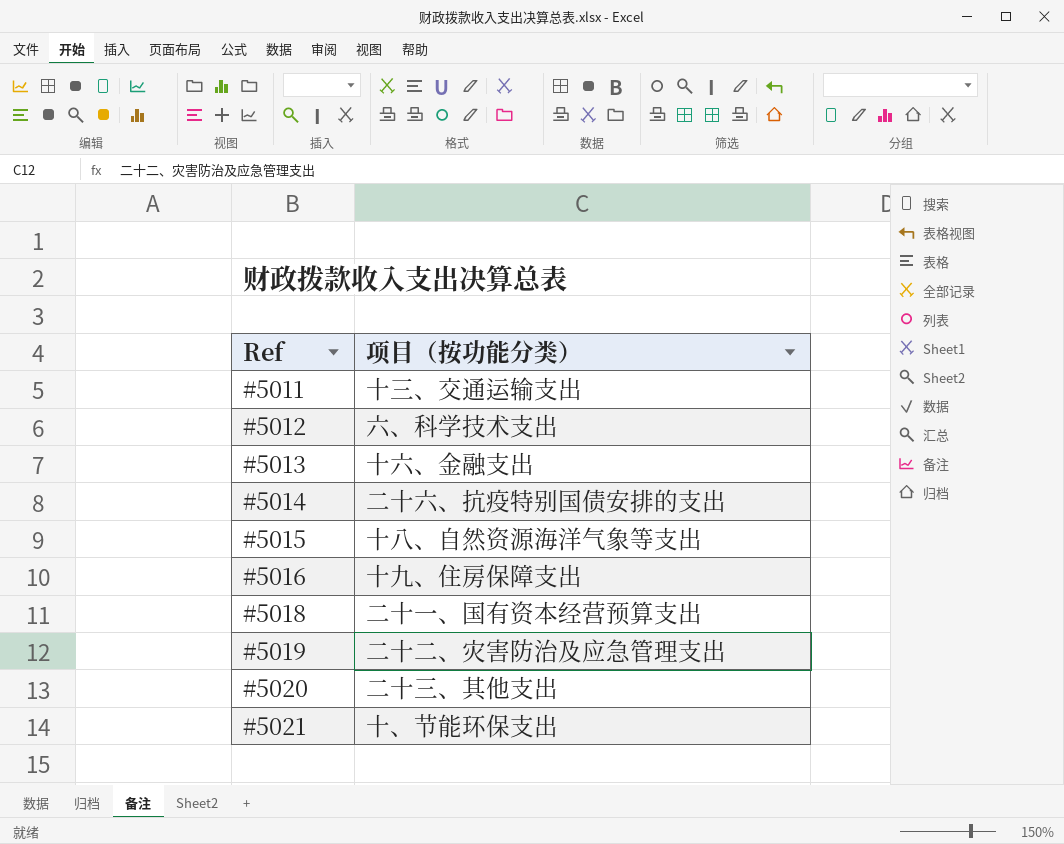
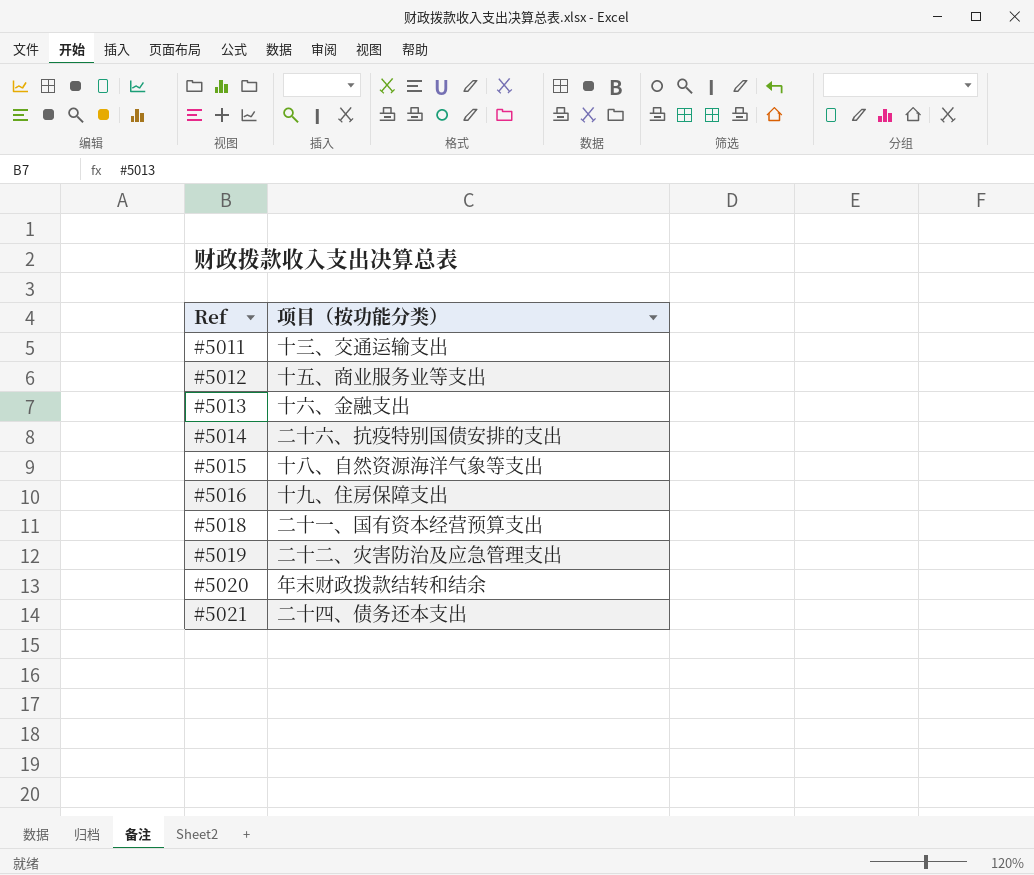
#5012 | 项目（按功能分类）: 六、科学技术支出 -> 十五、商业服务业等支出
#5020 | 项目（按功能分类）: 二十三、其他支出 -> 年末财政拨款结转和结余
#5021 | 项目（按功能分类）: 十、节能环保支出 -> 二十四、债务还本支出

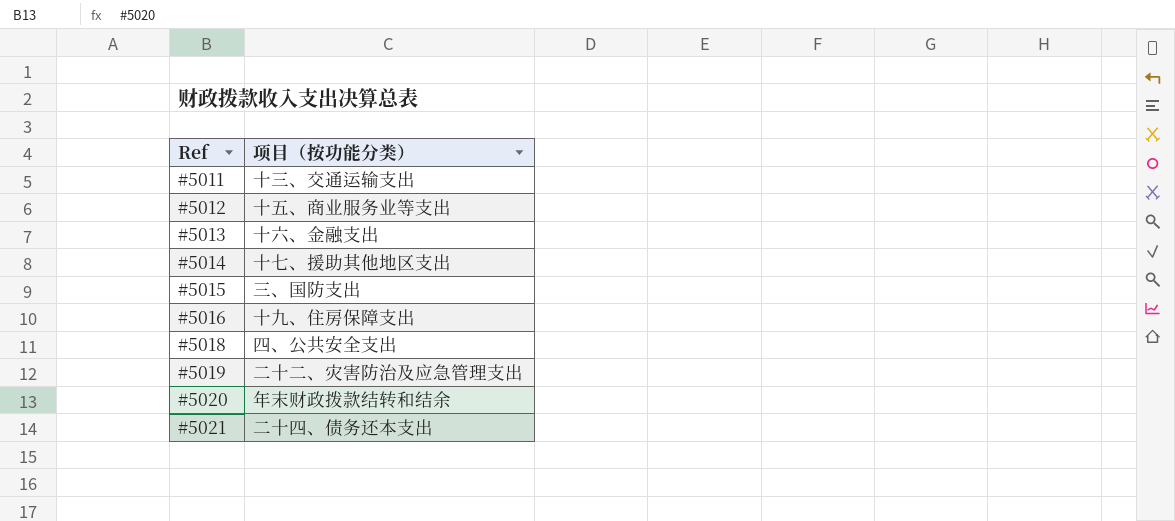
#5014 | 项目（按功能分类）: 二十六、抗疫特别国债安排的支出 -> 十七、援助其他地区支出
#5015 | 项目（按功能分类）: 十八、自然资源海洋气象等支出 -> 三、国防支出
#5018 | 项目（按功能分类）: 二十一、国有资本经营预算支出 -> 四、公共安全支出

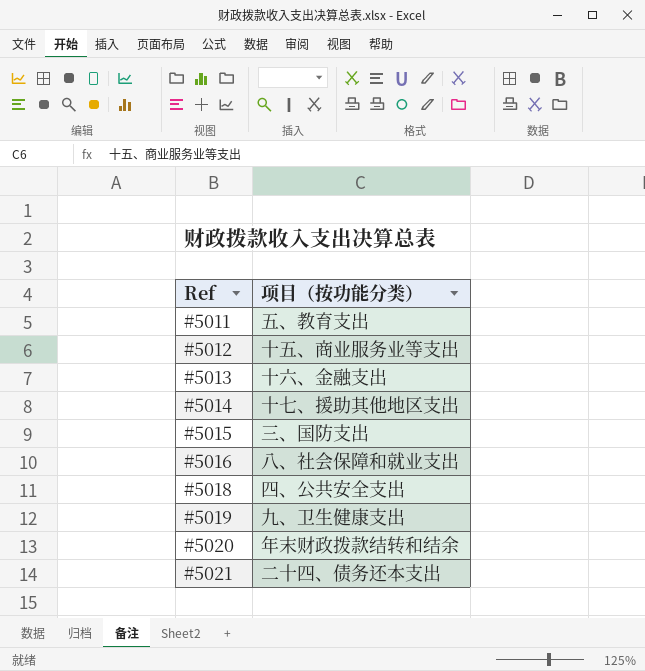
#5011 | 项目（按功能分类）: 十三、交通运输支出 -> 五、教育支出
#5016 | 项目（按功能分类）: 十九、住房保障支出 -> 八、社会保障和就业支出
#5019 | 项目（按功能分类）: 二十二、灾害防治及应急管理支出 -> 九、卫生健康支出

